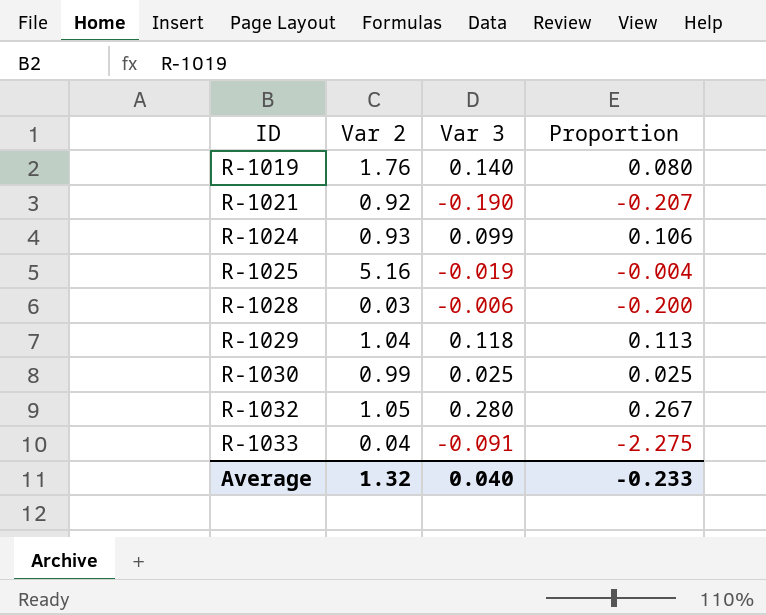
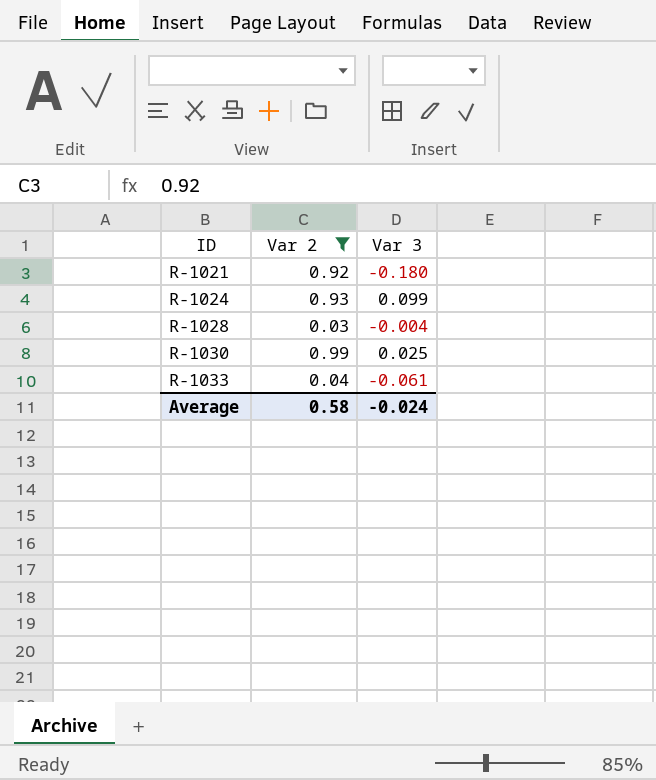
filter: none -> Var 2 <= 0.99
column Proportion | formula: [Var 3] / [Var 2] -> none
R-1021 | Var 3: -0.190 -> -0.180
R-1028 | Var 3: -0.006 -> -0.004
R-1033 | Var 3: -0.091 -> -0.061
Average | Var 2: 1.32 -> 0.58
Average | Var 3: 0.040 -> -0.024

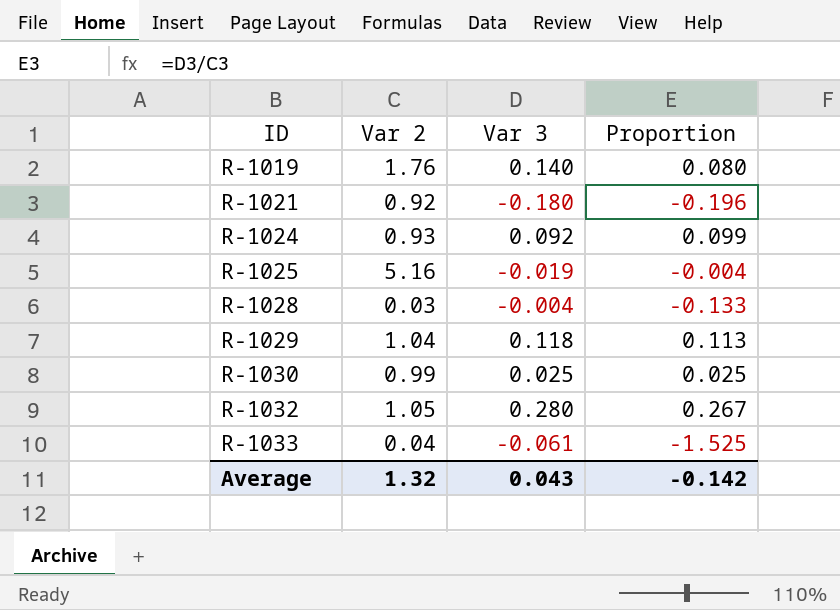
filter: Var 2 <= 0.99 -> none
column Proportion | formula: none -> [Var 3] / [Var 2]
R-1024 | Var 3: 0.099 -> 0.092
Average | Var 2: 0.58 -> 1.32
Average | Var 3: -0.024 -> 0.043

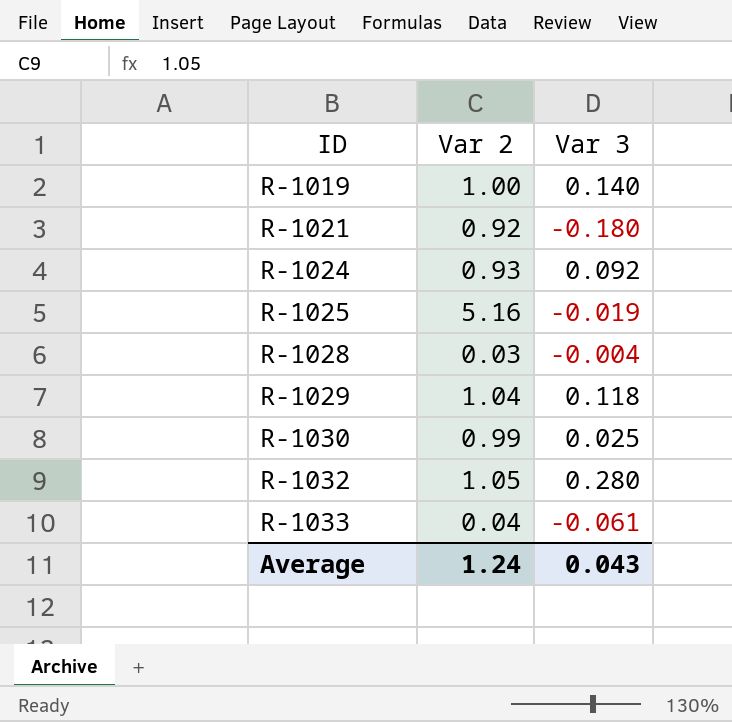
column Proportion | formula: [Var 3] / [Var 2] -> none
R-1019 | Var 2: 1.76 -> 1.00
Average | Var 2: 1.32 -> 1.24

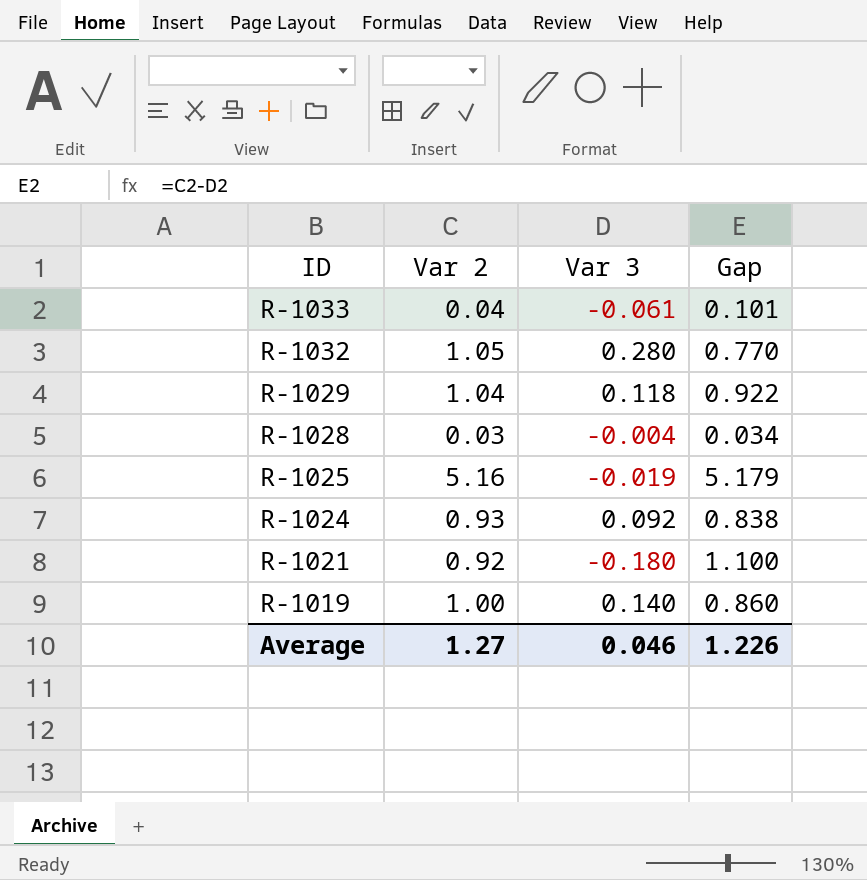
row order: ID ascending -> ID descending
column Gap | formula: none -> [Var 2] - [Var 3]
row R-1030: 0.99 | 0.025 -> none
Average | Var 2: 1.24 -> 1.27
Average | Var 3: 0.043 -> 0.046

